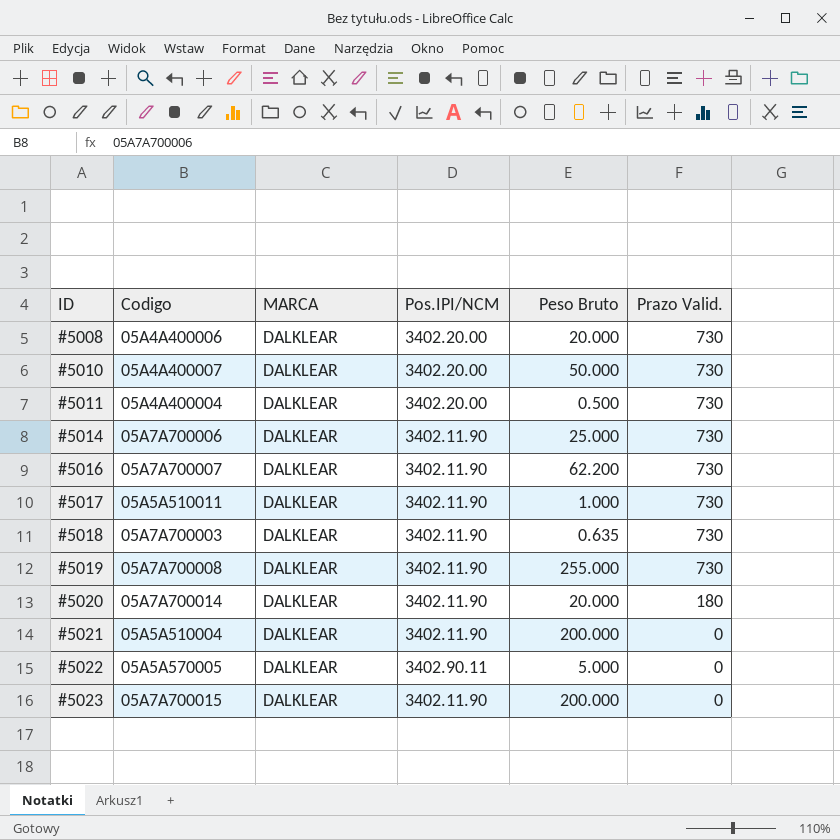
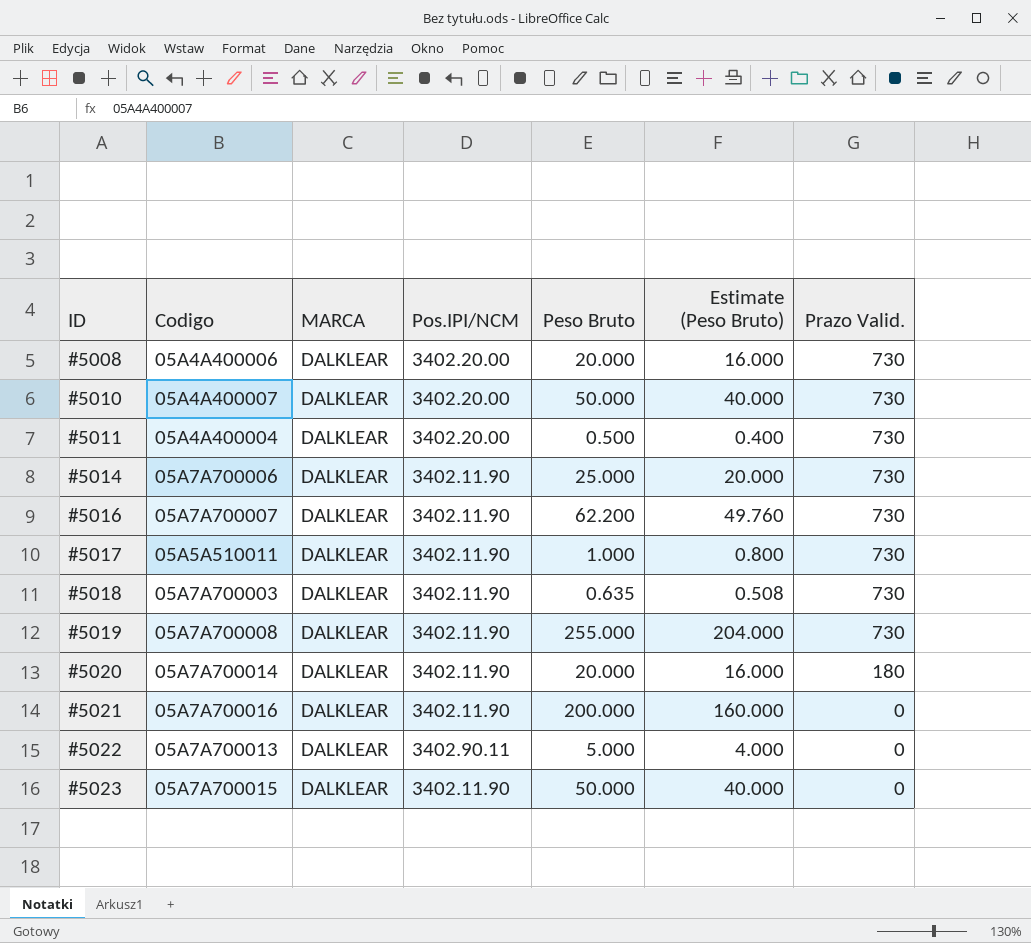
column Estimate (Peso Bruto) | formula: none -> [Peso Bruto] * 0.8
#5021 | Codigo: 05A5A510004 -> 05A7A700016
#5022 | Codigo: 05A5A570005 -> 05A7A700013
#5023 | Peso Bruto: 200.000 -> 50.000

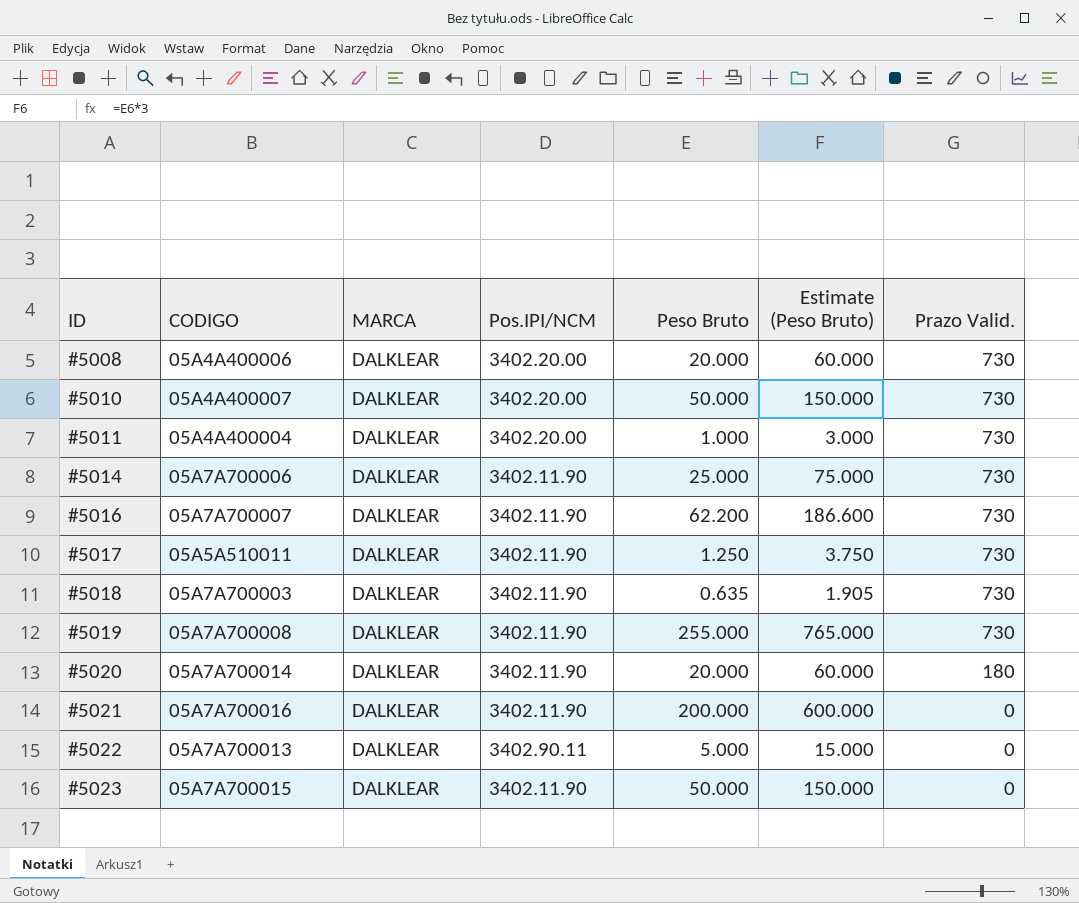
column name: Codigo -> CODIGO
column Estimate (Peso Bruto) | formula: [Peso Bruto] * 0.8 -> [Peso Bruto] * 3
#5011 | Peso Bruto: 0.500 -> 1.000
#5017 | Peso Bruto: 1.000 -> 1.250

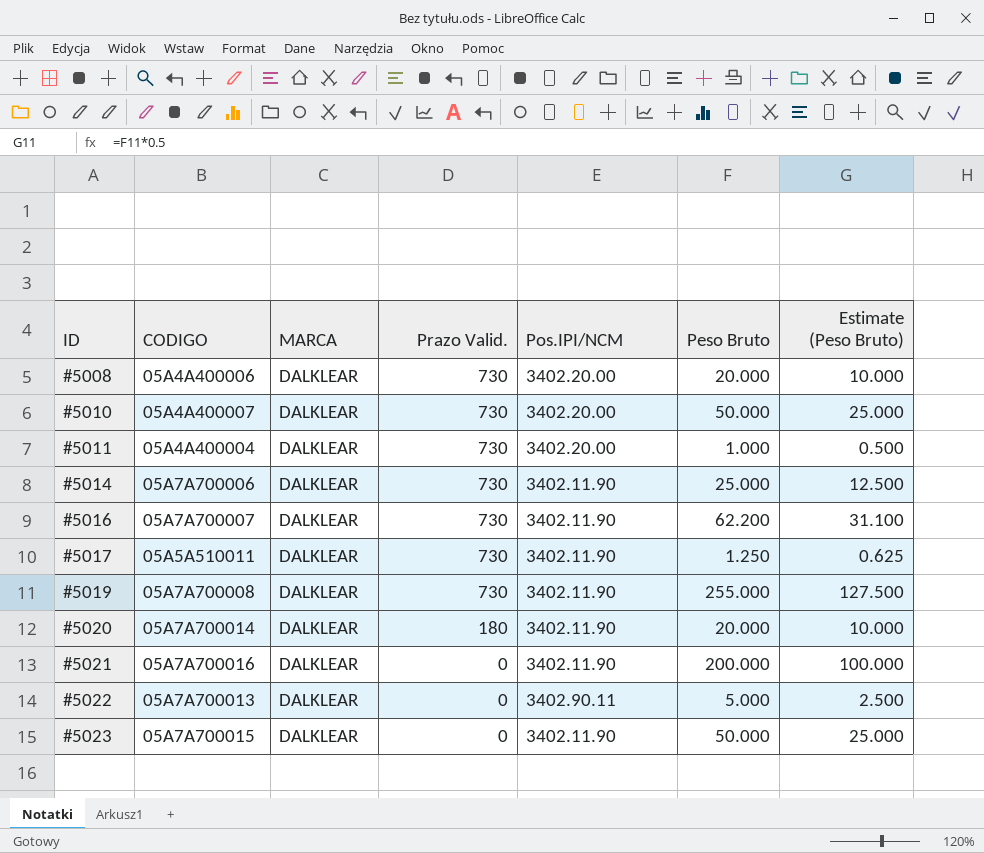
column Prazo Valid. | position: 7 -> 4
column Estimate (Peso Bruto) | formula: [Peso Bruto] * 3 -> [Peso Bruto] * 0.5
row #5018: 05A7A700003 | DALKLEAR | 3402.11.90 | 0.635 | 1.905 | 730 -> none

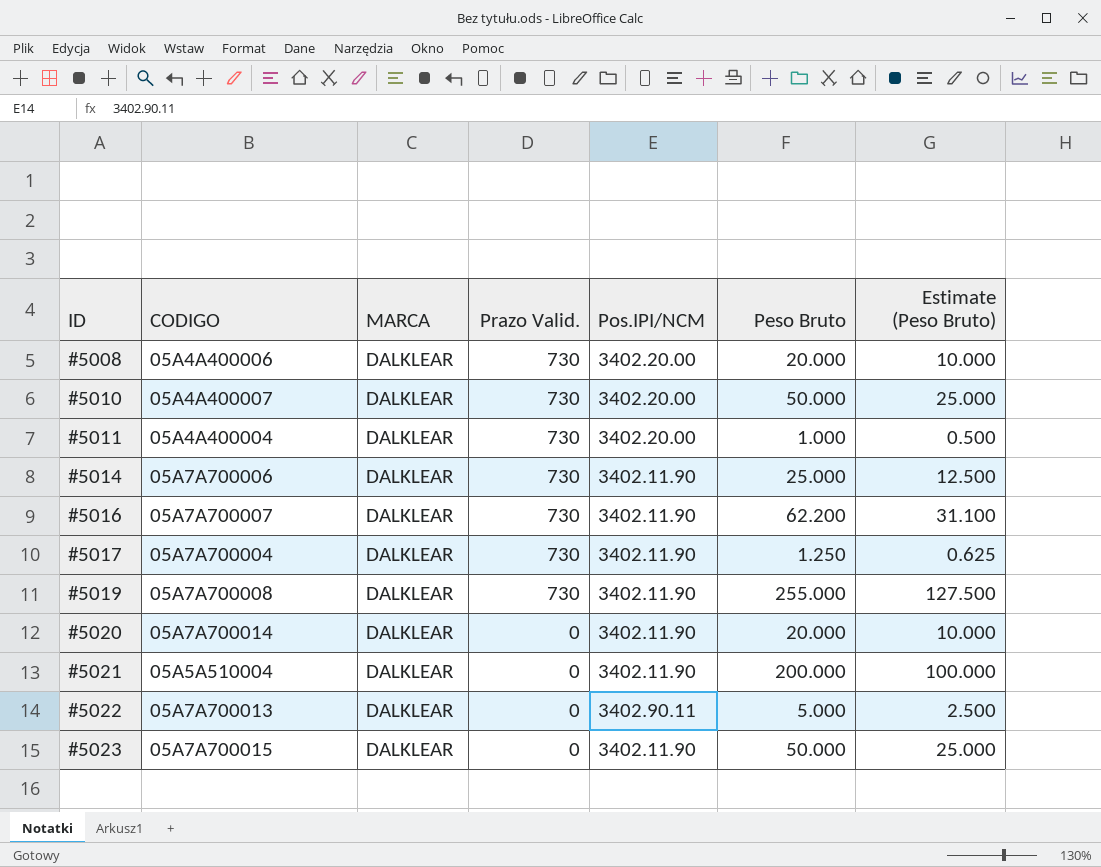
#5017 | CODIGO: 05A5A510011 -> 05A7A700004
#5020 | Prazo Valid.: 180 -> 0
#5021 | CODIGO: 05A7A700016 -> 05A5A510004

